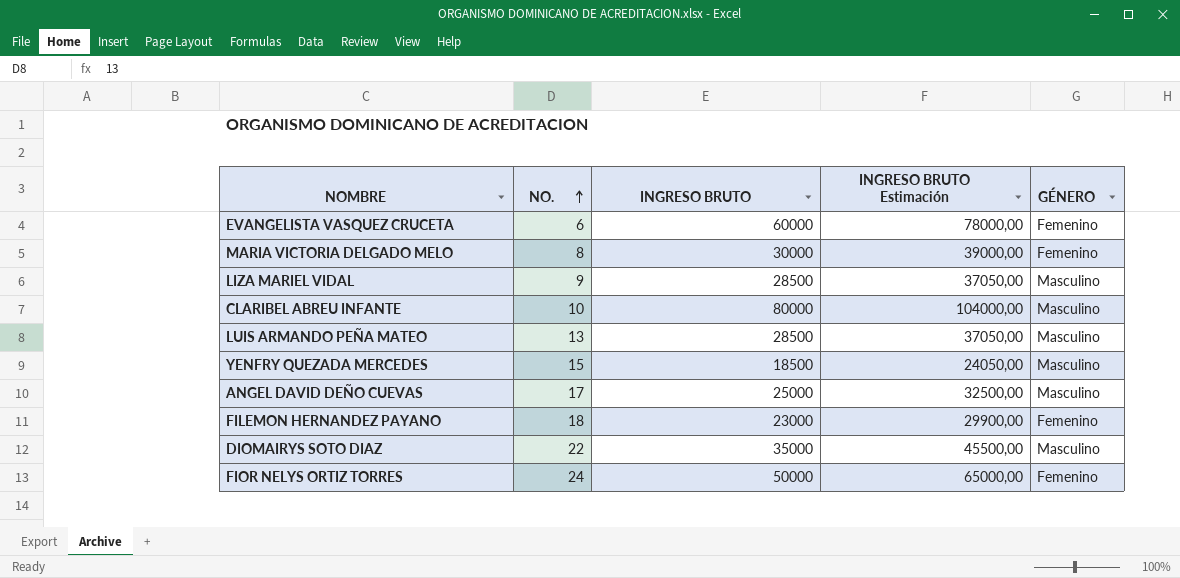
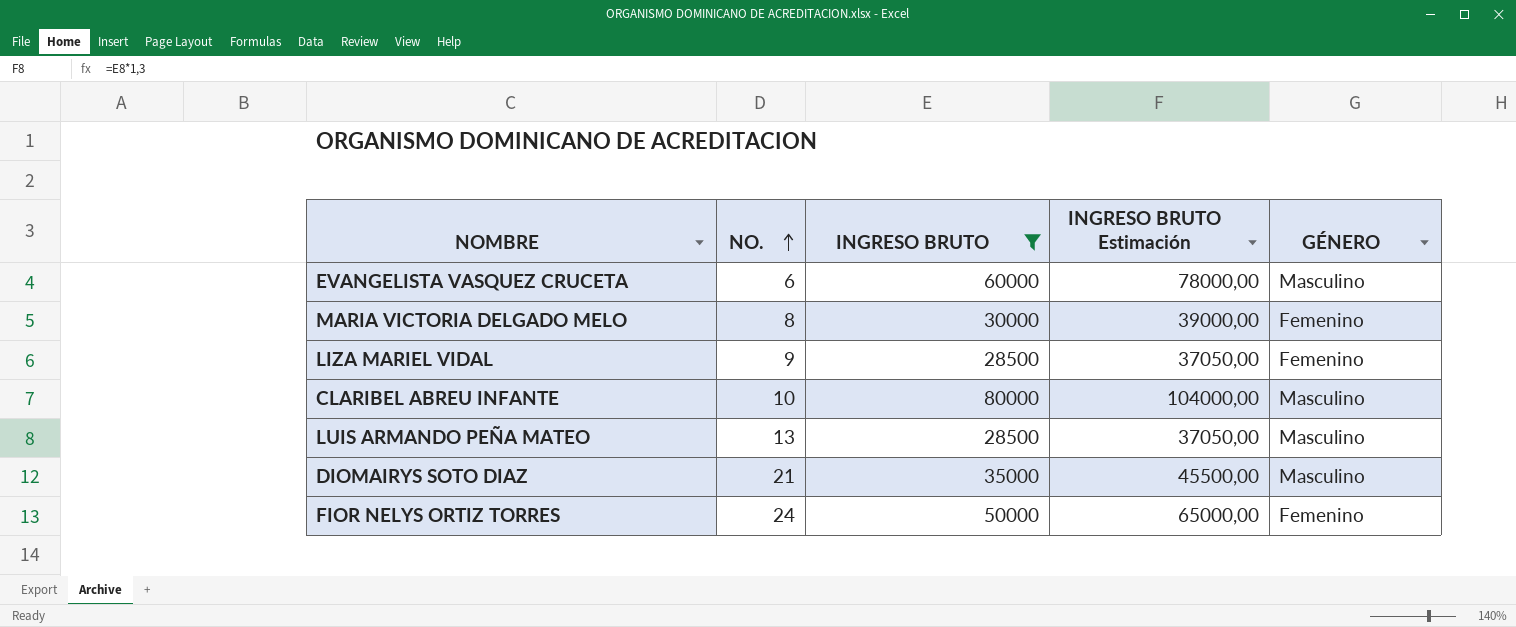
filter: none -> INGRESO BRUTO >= 28500
EVANGELISTA VASQUEZ CRUCETA | GÉNERO: Femenino -> Masculino
LIZA MARIEL VIDAL | GÉNERO: Masculino -> Femenino
DIOMAIRYS SOTO DIAZ | NO.: 22 -> 21

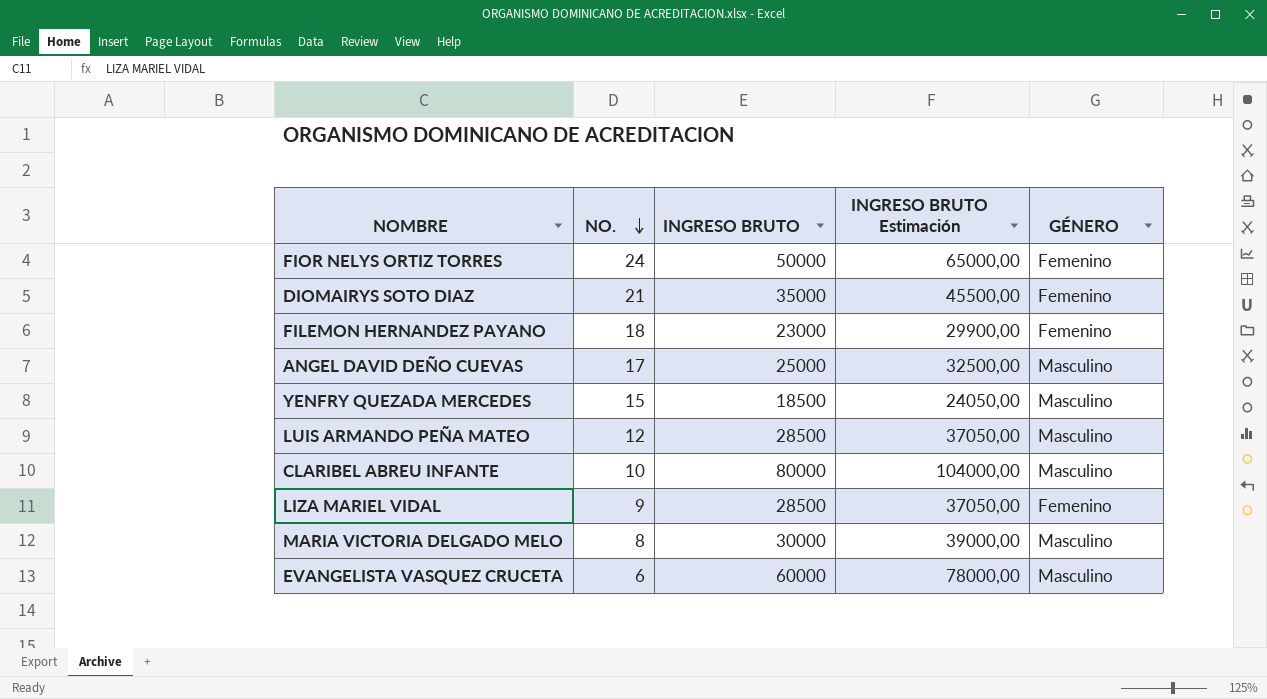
filter: INGRESO BRUTO >= 28500 -> none
row order: NO. ascending -> NO. descending
DIOMAIRYS SOTO DIAZ | GÉNERO: Masculino -> Femenino
LUIS ARMANDO PEÑA MATEO | NO.: 13 -> 12
MARIA VICTORIA DELGADO MELO | GÉNERO: Femenino -> Masculino

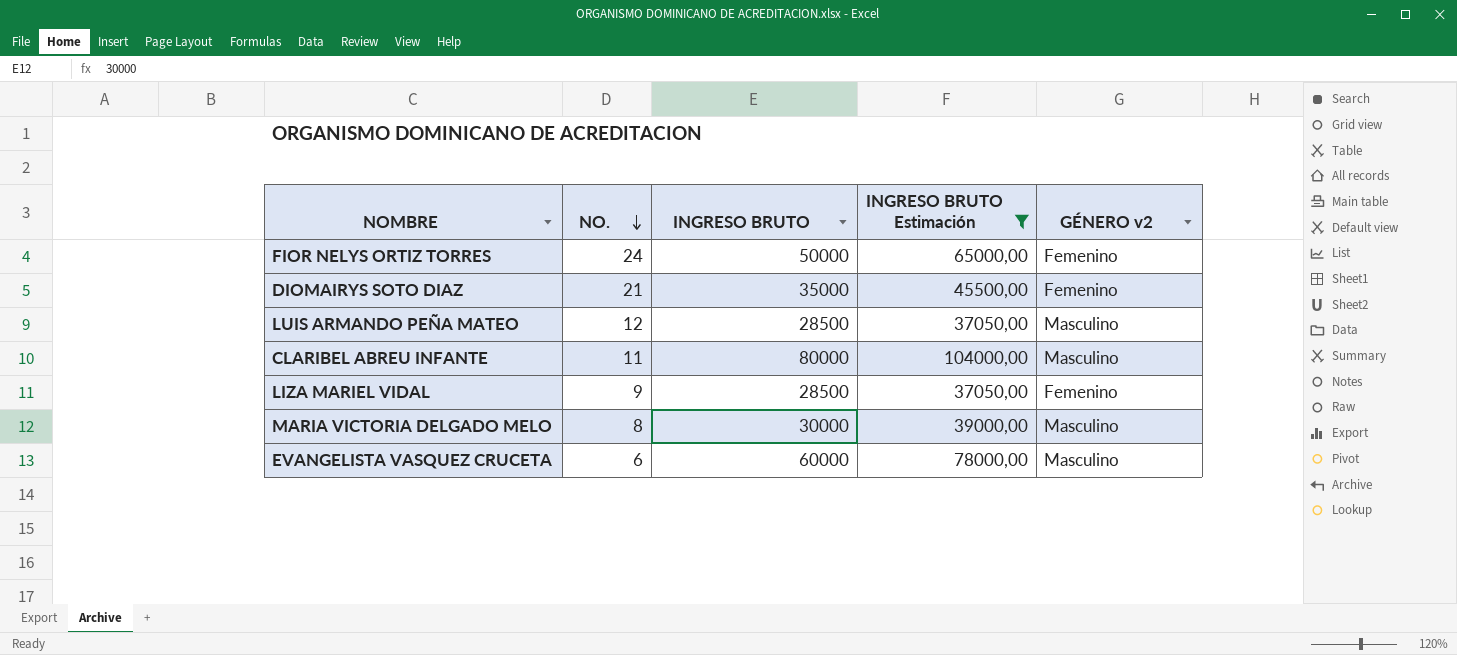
filter: none -> INGRESO BRUTO Estimación >= 37050,00
column name: GÉNERO -> GÉNERO v2
CLARIBEL ABREU INFANTE | NO.: 10 -> 11

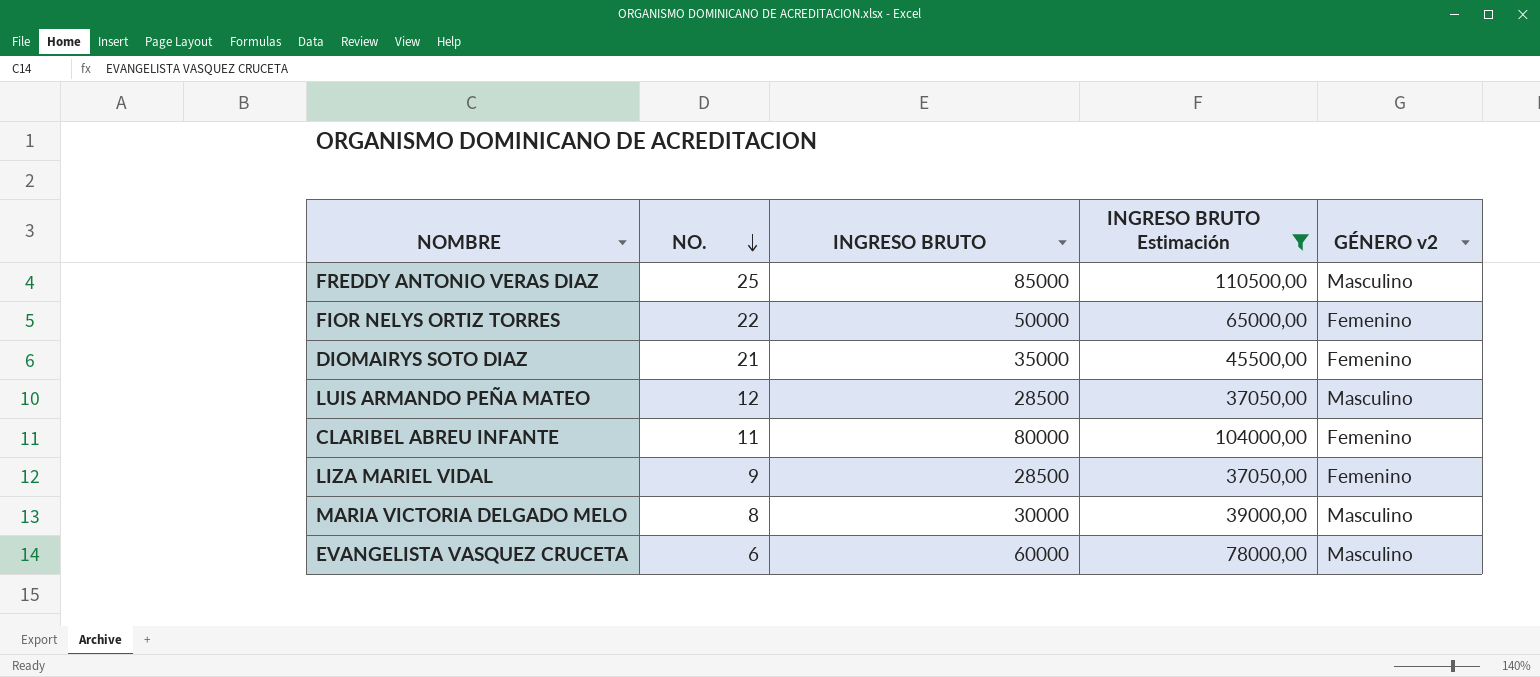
row FREDDY ANTONIO VERAS DIAZ: none -> 25 | 85000 | 110500,00 | Masculino
FIOR NELYS ORTIZ TORRES | NO.: 24 -> 22
CLARIBEL ABREU INFANTE | GÉNERO v2: Masculino -> Femenino

